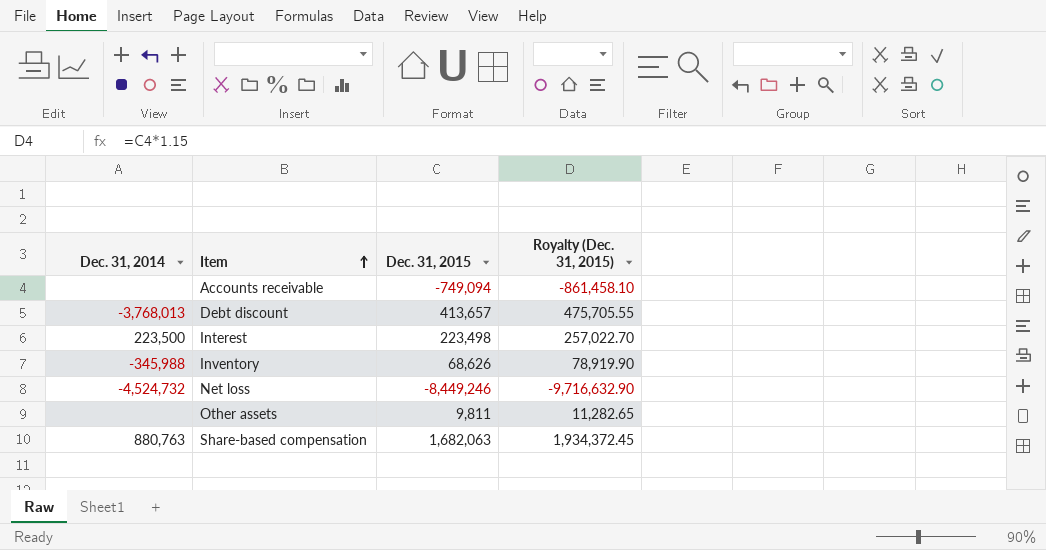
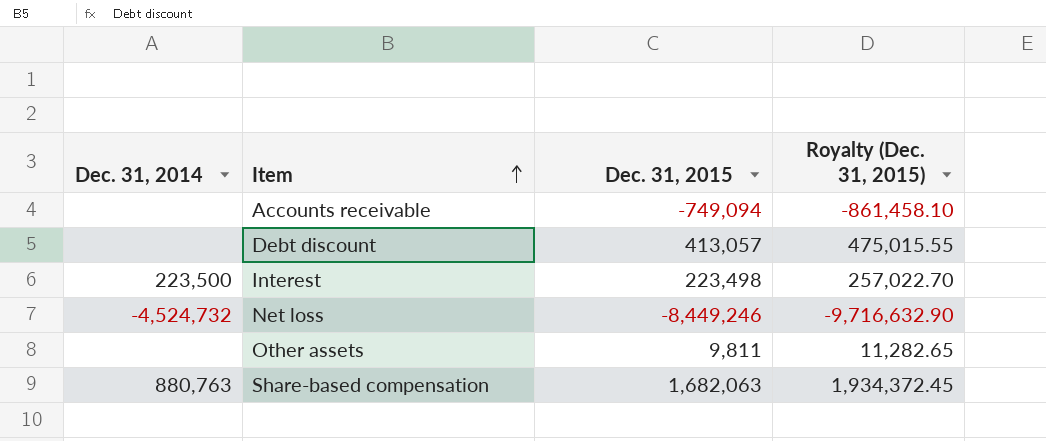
row Inventory: -345,988 | 68,626 | 78,919.90 -> none
Debt discount | Dec. 31, 2014: -3,768,013 -> none
Debt discount | Dec. 31, 2015: 413,657 -> 413,057
Debt discount | Royalty (Dec. 31, 2015): 475,705.55 -> 475,015.55

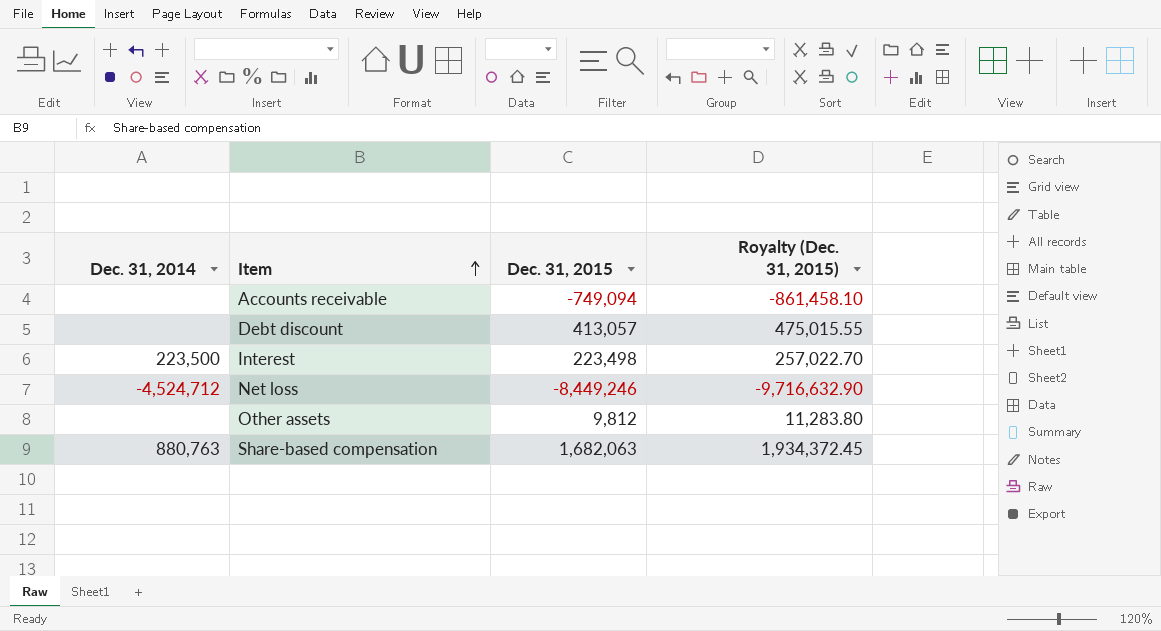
Net loss | Dec. 31, 2014: -4,524,732 -> -4,524,712
Other assets | Dec. 31, 2015: 9,811 -> 9,812
Other assets | Royalty (Dec. 31, 2015): 11,282.65 -> 11,283.80

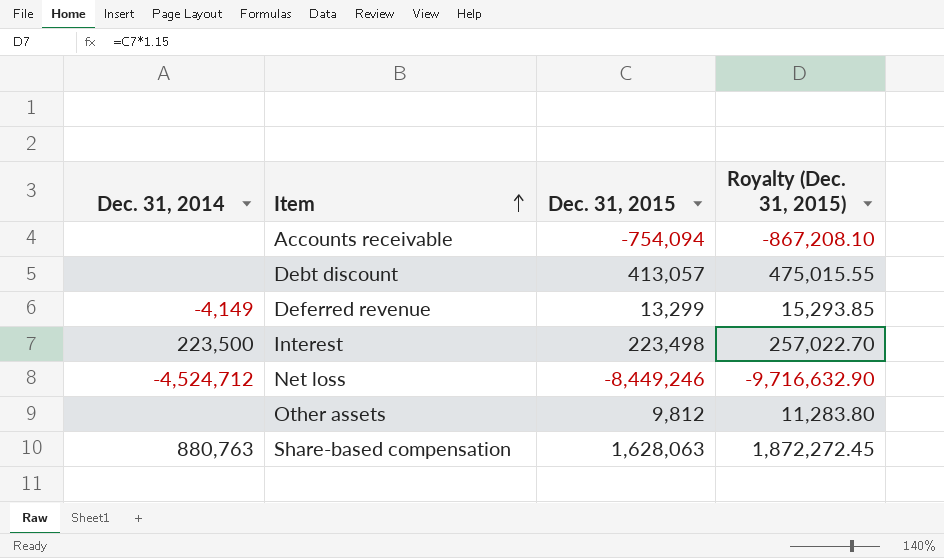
Accounts receivable | Dec. 31, 2015: -749,094 -> -754,094
Accounts receivable | Royalty (Dec. 31, 2015): -861,458.10 -> -867,208.10
row Deferred revenue: none -> -4,149 | 13,299 | 15,293.85
Share-based compensation | Dec. 31, 2015: 1,682,063 -> 1,628,063
Share-based compensation | Royalty (Dec. 31, 2015): 1,934,372.45 -> 1,872,272.45

